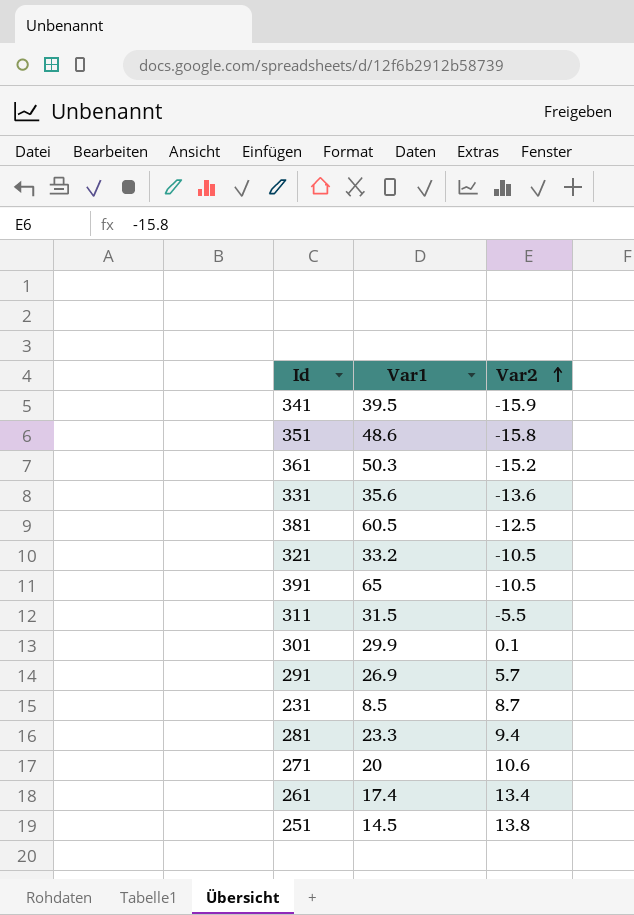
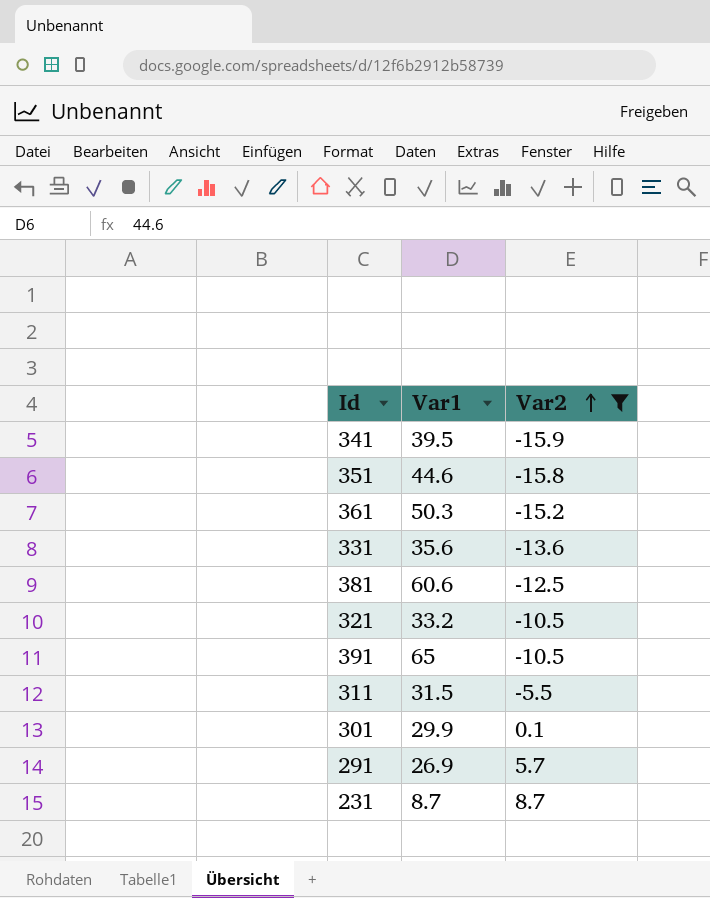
filter: none -> Var2 <= 8.7
351 | Var1: 48.6 -> 44.6
381 | Var1: 60.5 -> 60.6
231 | Var1: 8.5 -> 8.7

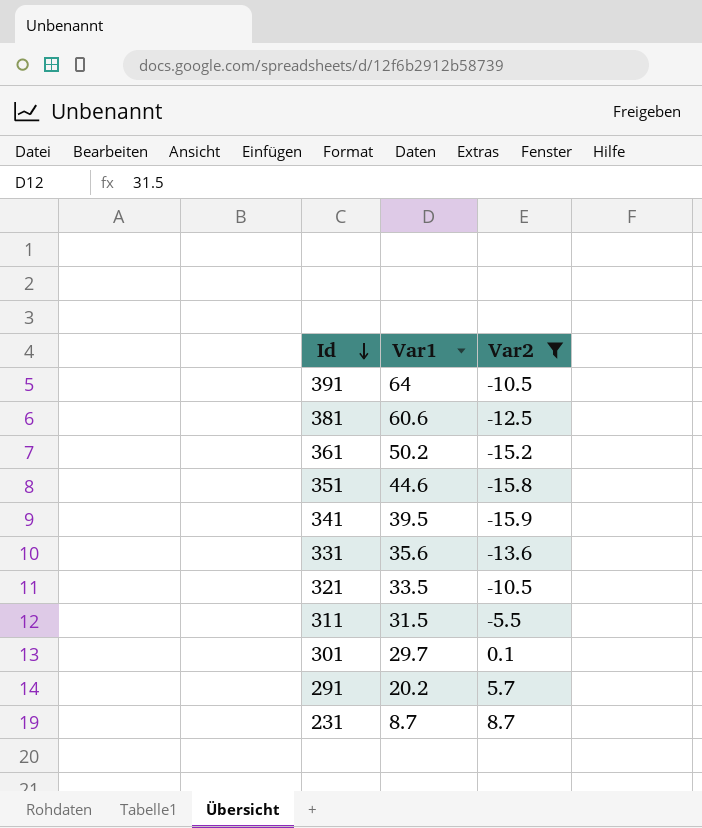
row order: Var2 ascending -> Id descending
391 | Var1: 65 -> 64
361 | Var1: 50.3 -> 50.2
321 | Var1: 33.2 -> 33.5
301 | Var1: 29.9 -> 29.7
291 | Var1: 26.9 -> 20.2

